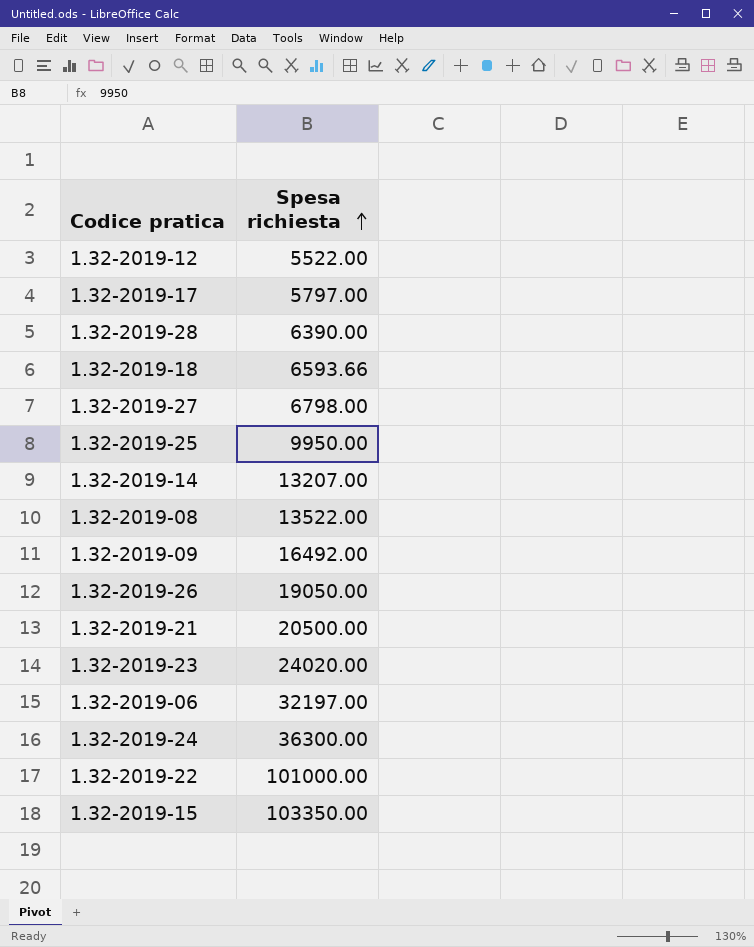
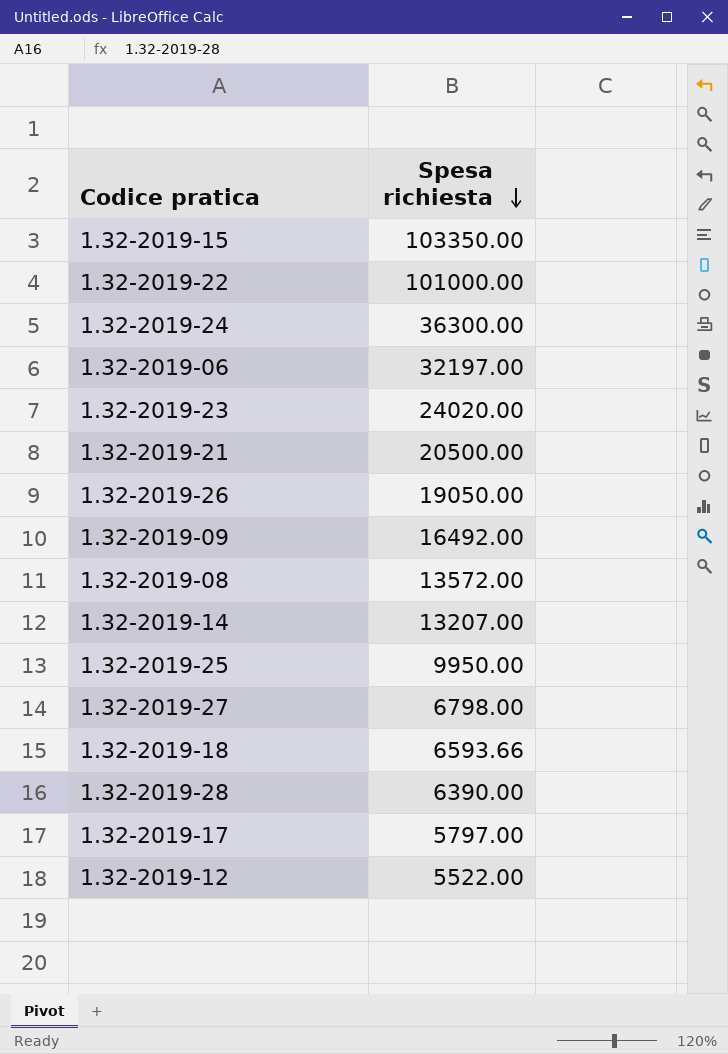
row order: Spesa richiesta ascending -> Spesa richiesta descending
1.32-2019-08 | Spesa richiesta: 13522.00 -> 13572.00

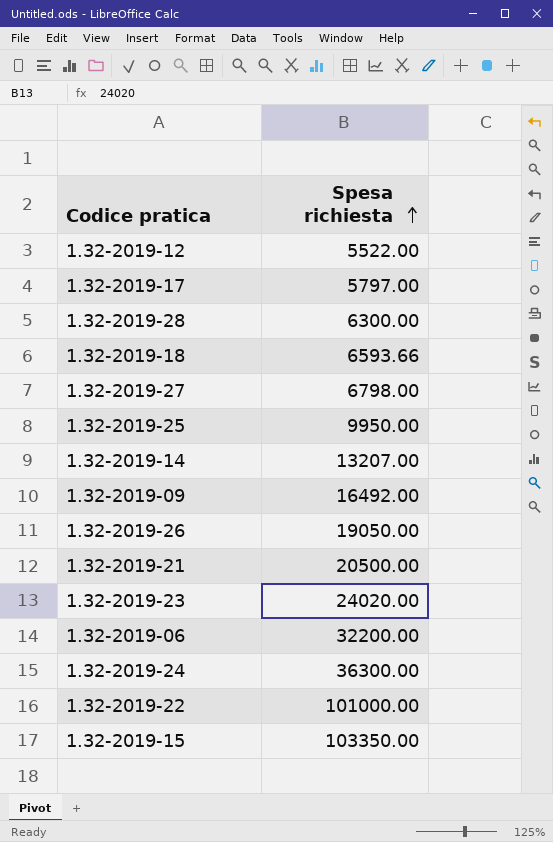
row order: Spesa richiesta descending -> Spesa richiesta ascending
row 1.32-2019-08: 13572.00 -> none
1.32-2019-28 | Spesa richiesta: 6390.00 -> 6300.00
1.32-2019-06 | Spesa richiesta: 32197.00 -> 32200.00

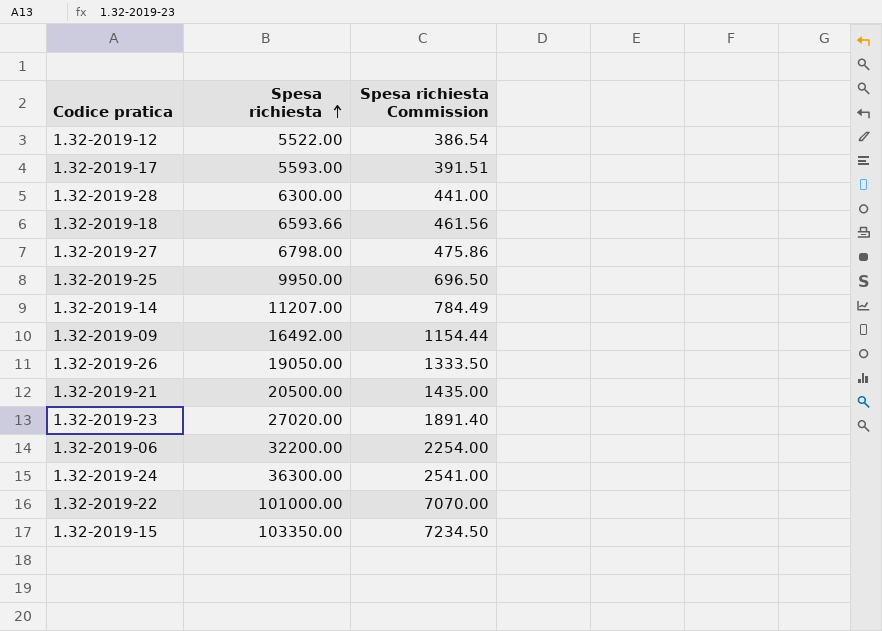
column Spesa richiesta Commission | formula: none -> [Spesa richiesta] * 0.07
1.32-2019-17 | Spesa richiesta: 5797.00 -> 5593.00
1.32-2019-14 | Spesa richiesta: 13207.00 -> 11207.00
1.32-2019-23 | Spesa richiesta: 24020.00 -> 27020.00

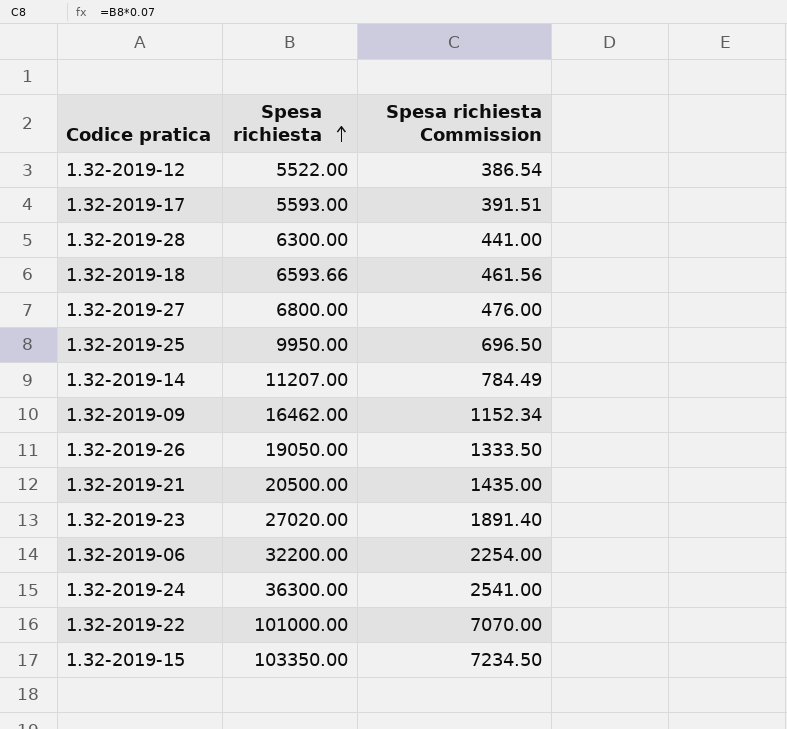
1.32-2019-27 | Spesa richiesta: 6798.00 -> 6800.00
1.32-2019-27 | Spesa richiesta Commission: 475.86 -> 476.00
1.32-2019-09 | Spesa richiesta: 16492.00 -> 16462.00
1.32-2019-09 | Spesa richiesta Commission: 1154.44 -> 1152.34

